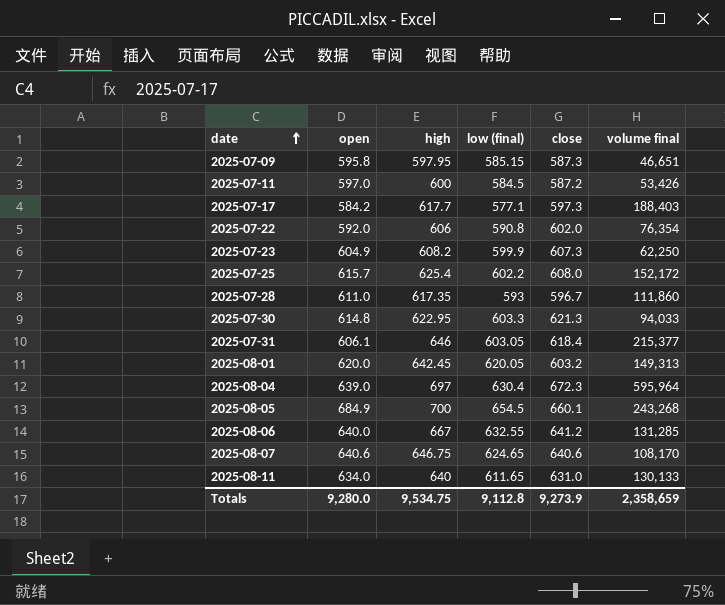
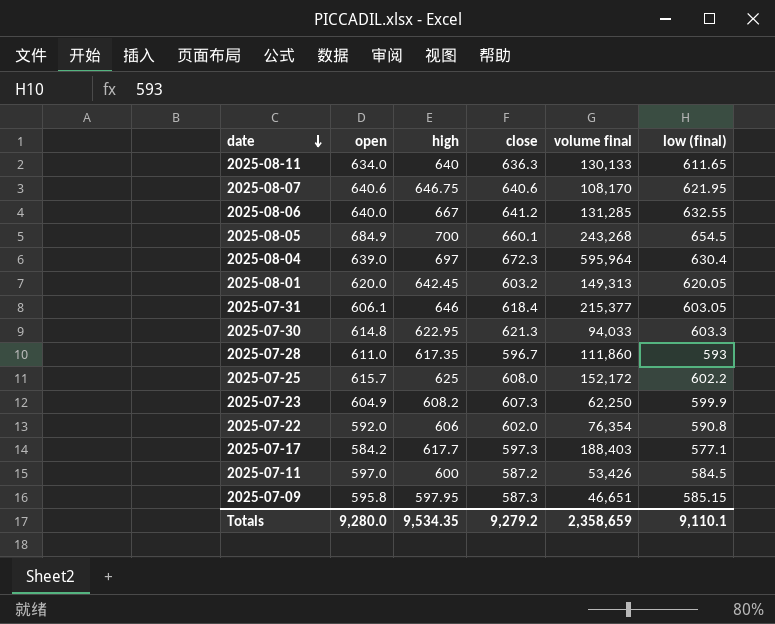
row order: date ascending -> date descending
column low (final) | position: 4 -> 6
2025-08-11 | close: 631.0 -> 636.3
2025-08-07 | low (final): 624.65 -> 621.95
2025-07-25 | high: 625.4 -> 625
Totals | high: 9,534.75 -> 9,534.35
Totals | close: 9,273.9 -> 9,279.2
Totals | low (final): 9,112.8 -> 9,110.1

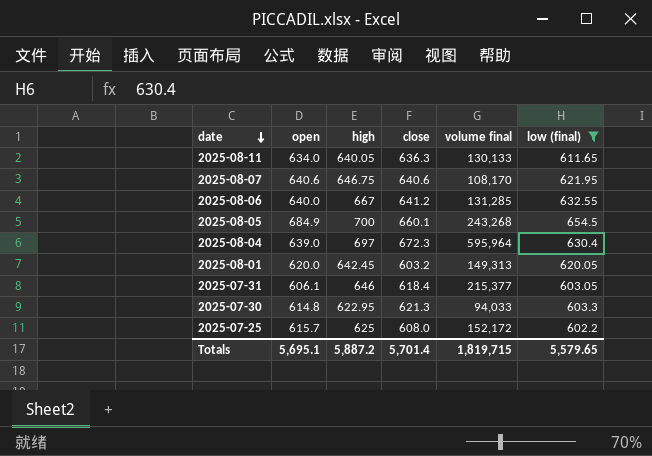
filter: none -> low (final) >= 602.2
2025-08-11 | high: 640 -> 640.05
Totals | open: 9,280.0 -> 5,695.1
Totals | high: 9,534.35 -> 5,887.2
Totals | close: 9,279.2 -> 5,701.4
Totals | volume final: 2,358,659 -> 1,819,715
Totals | low (final): 9,110.1 -> 5,579.65

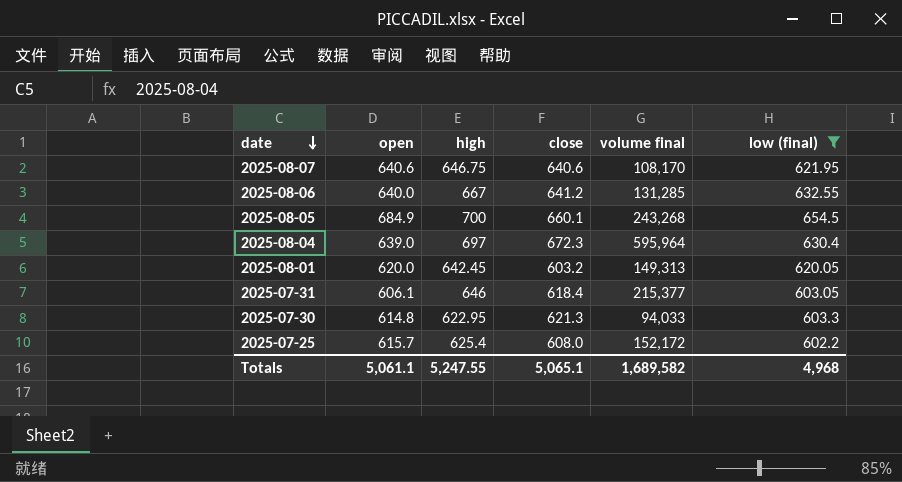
row 2025-08-11: 634.0 | 640.05 | 636.3 | 130,133 | 611.65 -> none
2025-07-25 | high: 625 -> 625.4
Totals | open: 5,695.1 -> 5,061.1
Totals | high: 5,887.2 -> 5,247.55
Totals | close: 5,701.4 -> 5,065.1
Totals | volume final: 1,819,715 -> 1,689,582
Totals | low (final): 5,579.65 -> 4,968

